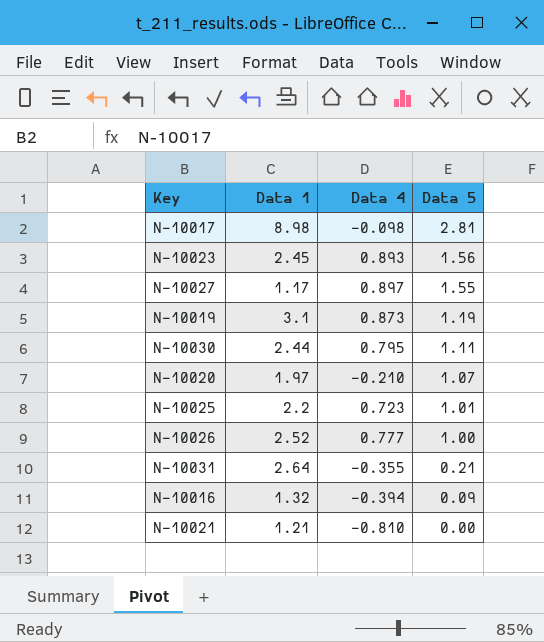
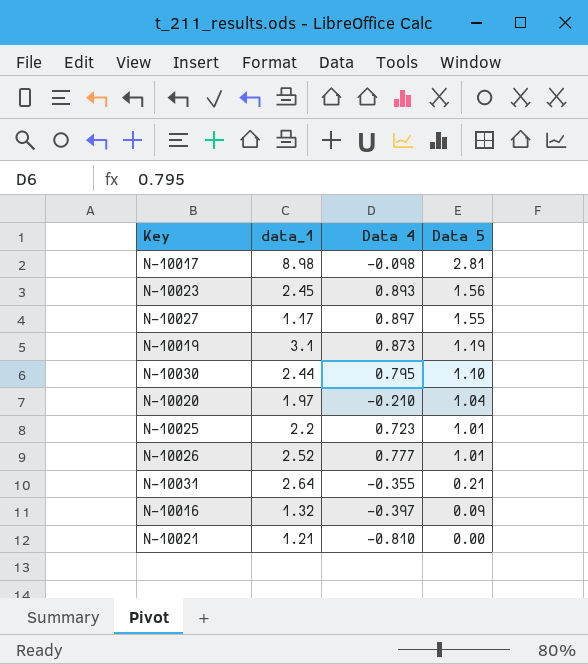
column name: Data 1 -> data_1
N-10030 | Data 5: 1.11 -> 1.10
N-10020 | Data 5: 1.07 -> 1.04
N-10026 | Data 5: 1.00 -> 1.01
N-10016 | Data 4: -0.394 -> -0.397

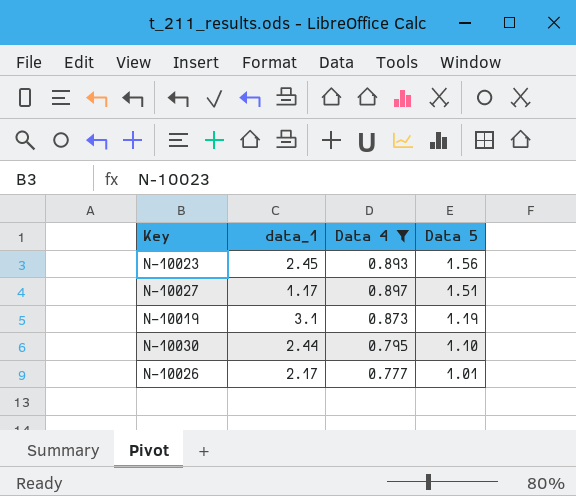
filter: none -> Data 4 >= 0.777
N-10027 | Data 5: 1.55 -> 1.51
N-10026 | data_1: 2.52 -> 2.17

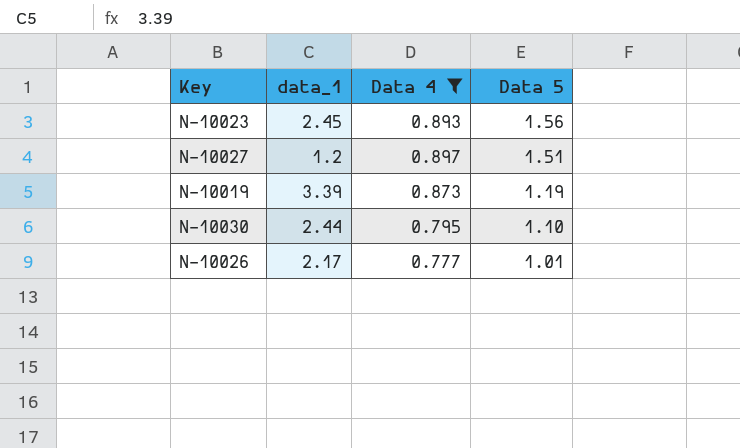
N-10027 | data_1: 1.17 -> 1.2
N-10019 | data_1: 3.1 -> 3.39

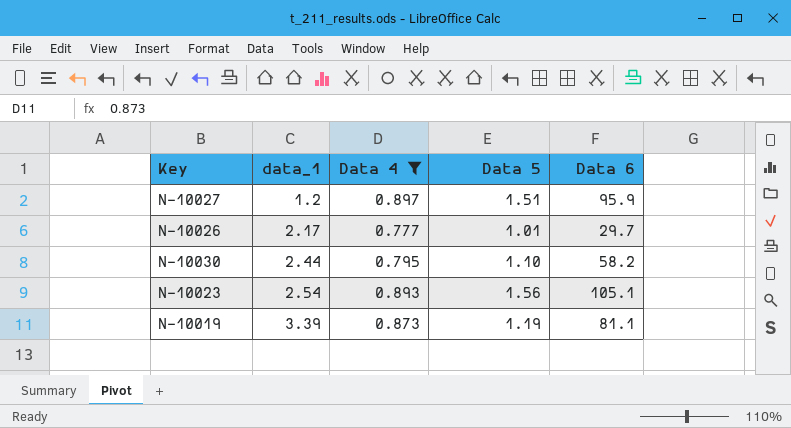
row order: Data 5 descending -> data_1 ascending
column Data 6 | position: none -> 5
N-10023 | data_1: 2.45 -> 2.54

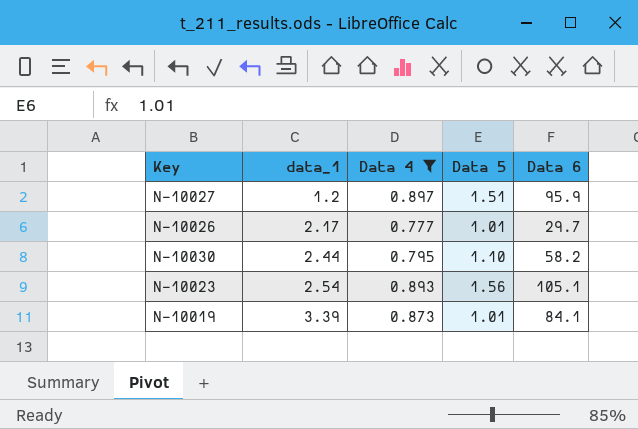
N-10019 | Data 5: 1.19 -> 1.01
N-10019 | Data 6: 81.1 -> 84.1

